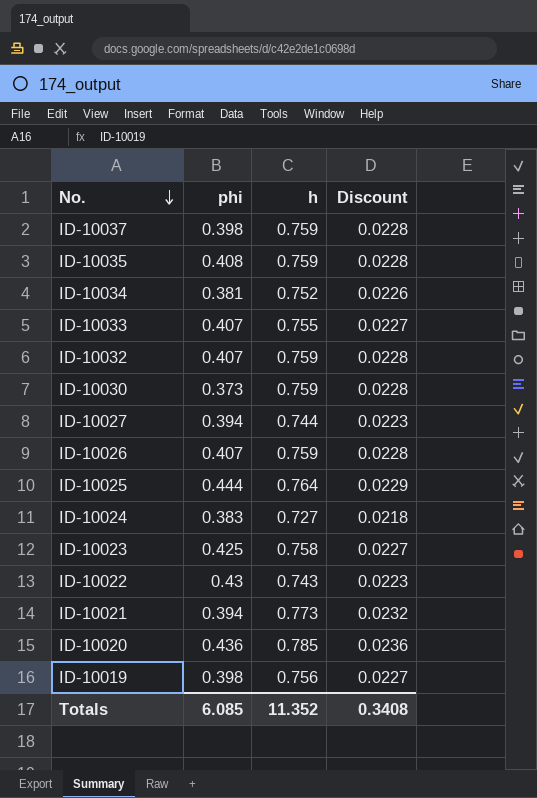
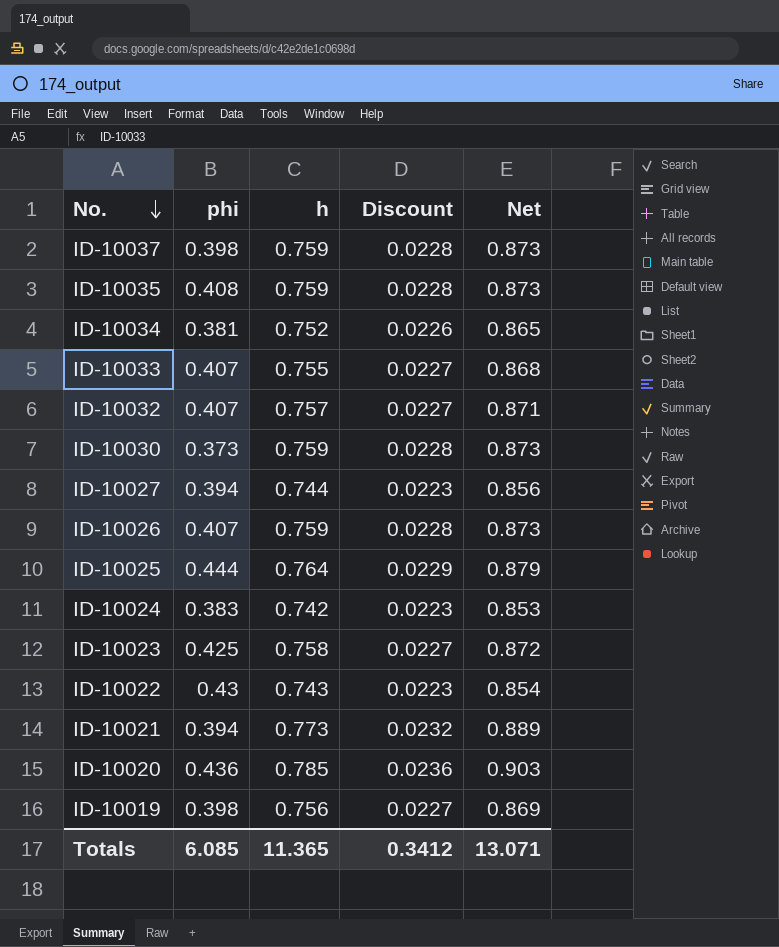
column Net | formula: none -> [h] * 1.15
ID-10032 | h: 0.759 -> 0.757
ID-10032 | Discount: 0.0228 -> 0.0227
ID-10024 | h: 0.727 -> 0.742
ID-10024 | Discount: 0.0218 -> 0.0223
Totals | h: 11.352 -> 11.365
Totals | Discount: 0.3408 -> 0.3412

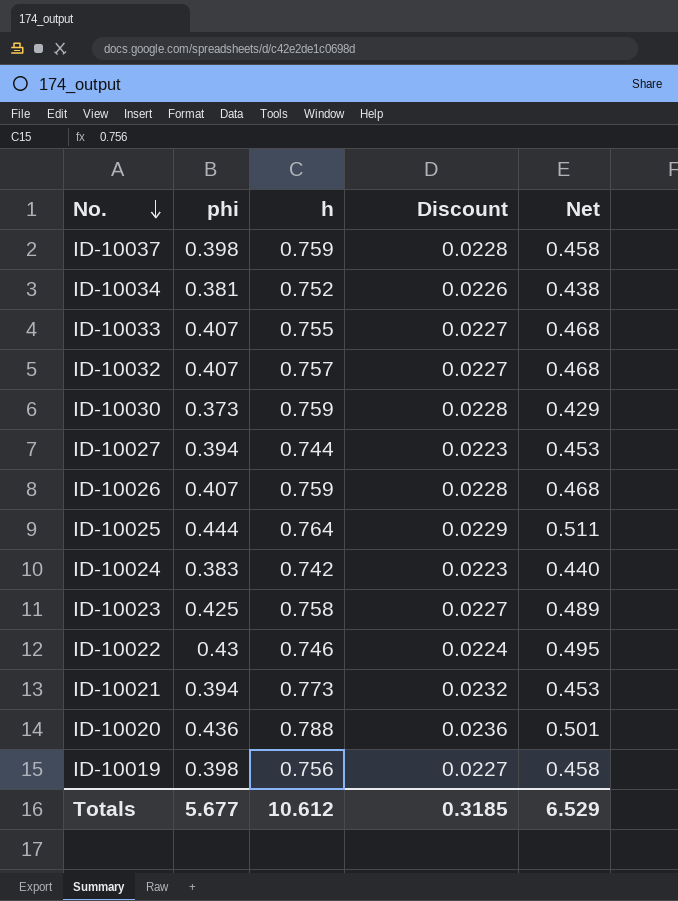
column Net | formula: [h] * 1.15 -> [phi] * 1.15
row ID-10035: 0.408 | 0.759 | 0.0228 | 0.873 -> none
ID-10022 | h: 0.743 -> 0.746
ID-10022 | Discount: 0.0223 -> 0.0224
ID-10020 | h: 0.785 -> 0.788
Totals | phi: 6.085 -> 5.677
Totals | h: 11.365 -> 10.612
Totals | Discount: 0.3412 -> 0.3185
Totals | Net: 13.071 -> 6.529

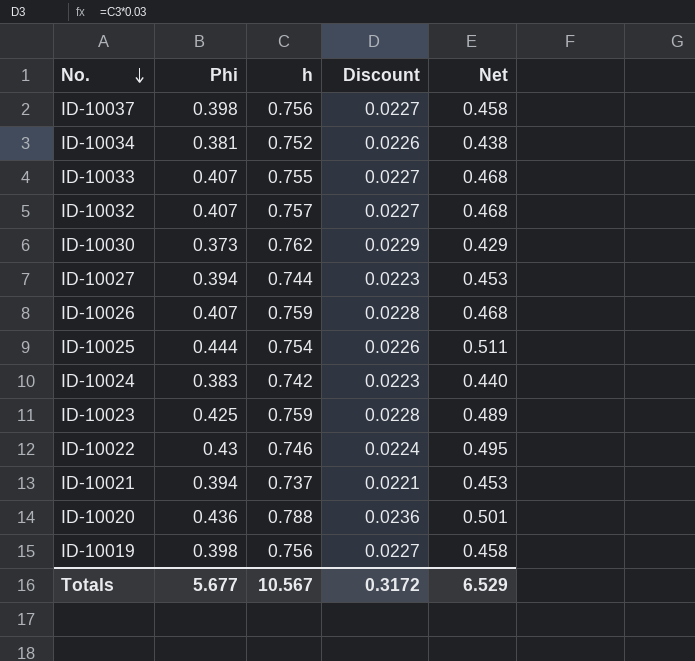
column name: phi -> Phi
ID-10037 | h: 0.759 -> 0.756
ID-10037 | Discount: 0.0228 -> 0.0227
ID-10030 | h: 0.759 -> 0.762
ID-10030 | Discount: 0.0228 -> 0.0229
ID-10025 | h: 0.764 -> 0.754
ID-10025 | Discount: 0.0229 -> 0.0226
ID-10023 | h: 0.758 -> 0.759
ID-10023 | Discount: 0.0227 -> 0.0228
ID-10021 | h: 0.773 -> 0.737
ID-10021 | Discount: 0.0232 -> 0.0221
Totals | h: 10.612 -> 10.567
Totals | Discount: 0.3185 -> 0.3172

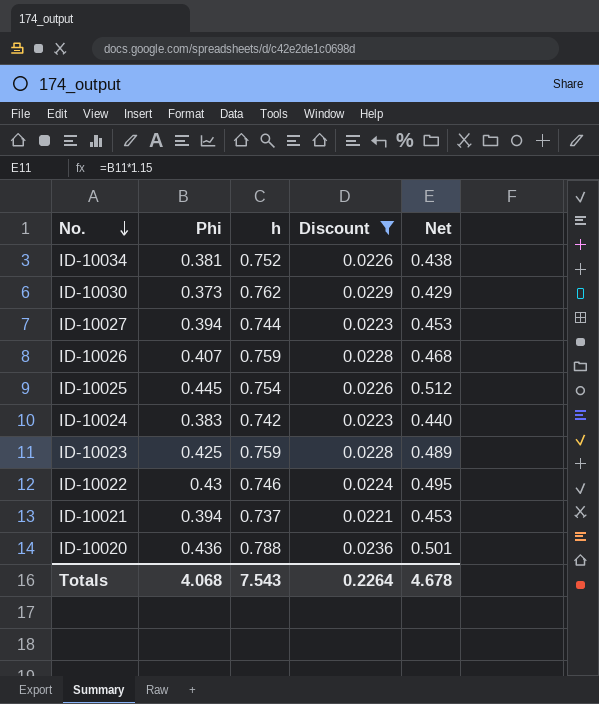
filter: none -> Discount != 0.0227
ID-10025 | Phi: 0.444 -> 0.445
ID-10025 | Net: 0.511 -> 0.512
Totals | Phi: 5.677 -> 4.068
Totals | h: 10.567 -> 7.543
Totals | Discount: 0.3172 -> 0.2264
Totals | Net: 6.529 -> 4.678

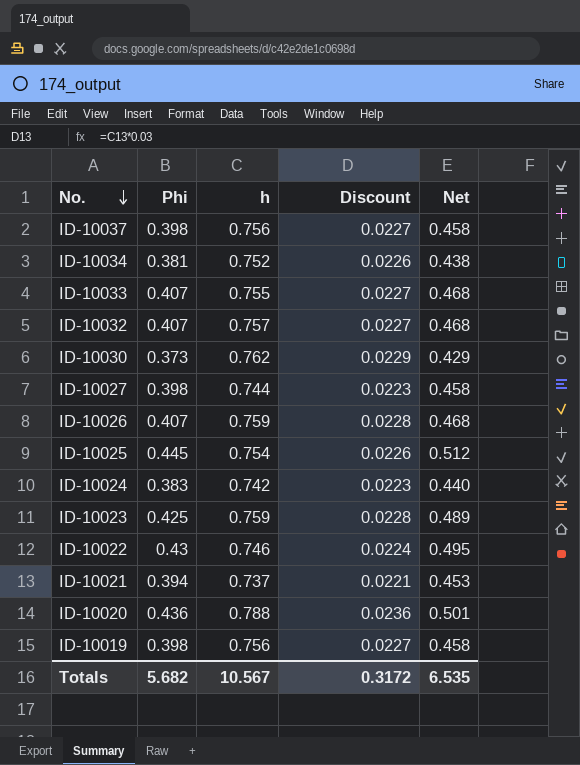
filter: Discount != 0.0227 -> none
ID-10027 | Phi: 0.394 -> 0.398
ID-10027 | Net: 0.453 -> 0.458
Totals | Phi: 4.068 -> 5.682
Totals | h: 7.543 -> 10.567
Totals | Discount: 0.2264 -> 0.3172
Totals | Net: 4.678 -> 6.535

